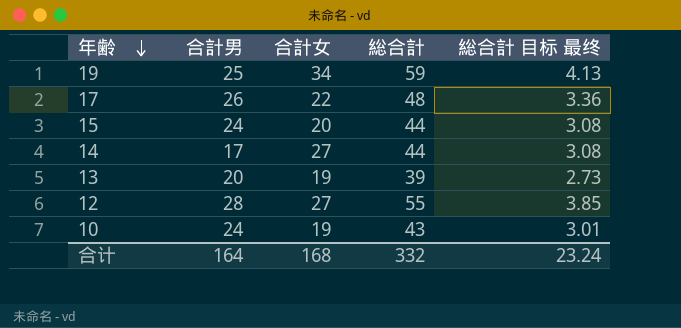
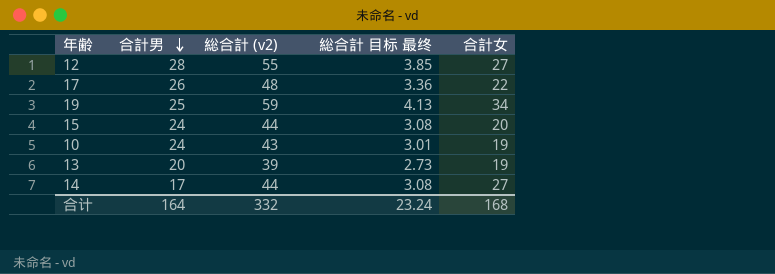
row order: 年齢 descending -> 合計男 descending
column name: 総合計 -> 総合計 (v2)
column 合計女 | position: 3 -> 5

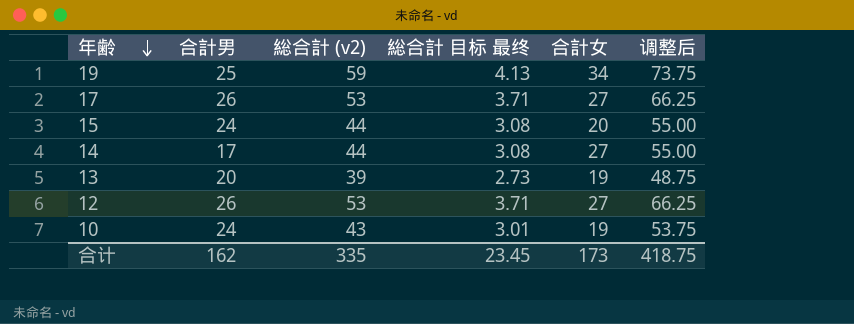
row order: 合計男 descending -> 年齢 descending
column 调整后 | formula: none -> [総合計 (v2)] * 1.25
17 | 総合計 (v2): 48 -> 53
17 | 総合計 目标 最终: 3.36 -> 3.71
17 | 合計女: 22 -> 27
12 | 合計男: 28 -> 26
12 | 総合計 (v2): 55 -> 53
12 | 総合計 目标 最终: 3.85 -> 3.71
合计 | 合計男: 164 -> 162
合计 | 総合計 (v2): 332 -> 335
合计 | 総合計 目标 最终: 23.24 -> 23.45
合计 | 合計女: 168 -> 173

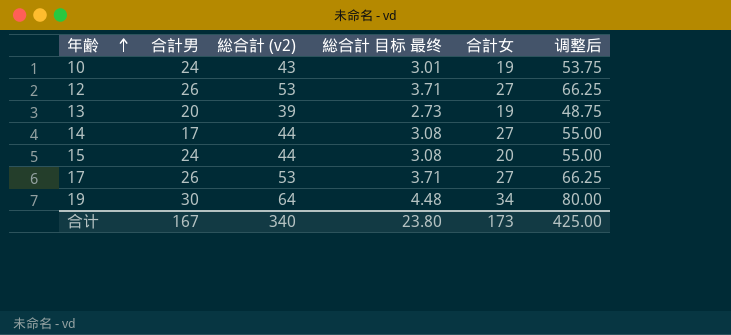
row order: 年齢 descending -> 年齢 ascending
19 | 合計男: 25 -> 30
19 | 総合計 (v2): 59 -> 64
19 | 総合計 目标 最终: 4.13 -> 4.48
19 | 调整后: 73.75 -> 80.00
合计 | 合計男: 162 -> 167
合计 | 総合計 (v2): 335 -> 340
合计 | 総合計 目标 最终: 23.45 -> 23.80
合计 | 调整后: 418.75 -> 425.00

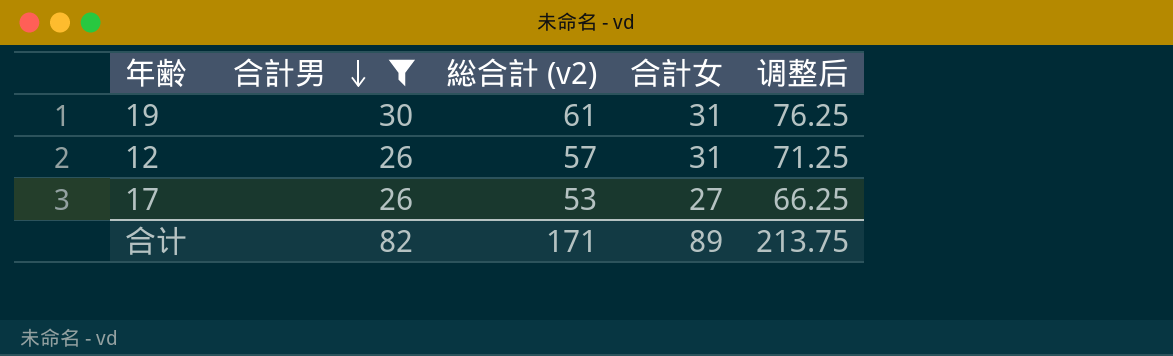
filter: none -> 合計男 >= 26
row order: 年齢 ascending -> 合計男 descending
column 総合計 目标 最终 | formula: [総合計 (v2)] * 0.07 -> none
19 | 総合計 (v2): 64 -> 61
19 | 合計女: 34 -> 31
19 | 调整后: 80.00 -> 76.25
12 | 総合計 (v2): 53 -> 57
12 | 合計女: 27 -> 31
12 | 调整后: 66.25 -> 71.25
合计 | 合計男: 167 -> 82
合计 | 総合計 (v2): 340 -> 171
合计 | 合計女: 173 -> 89
合计 | 调整后: 425.00 -> 213.75

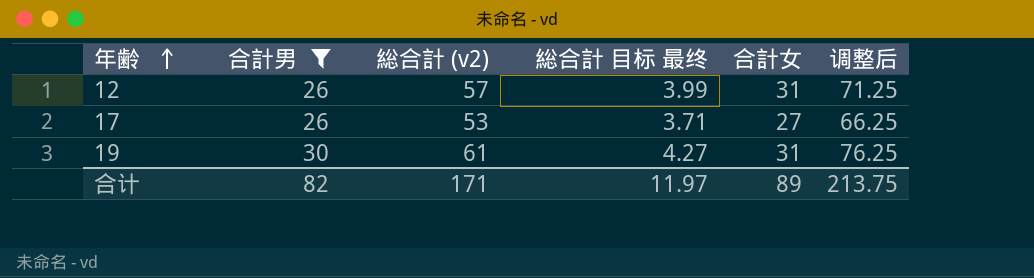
row order: 合計男 descending -> 年齢 ascending
column 総合計 目标 最终 | formula: none -> [総合計 (v2)] * 0.07

